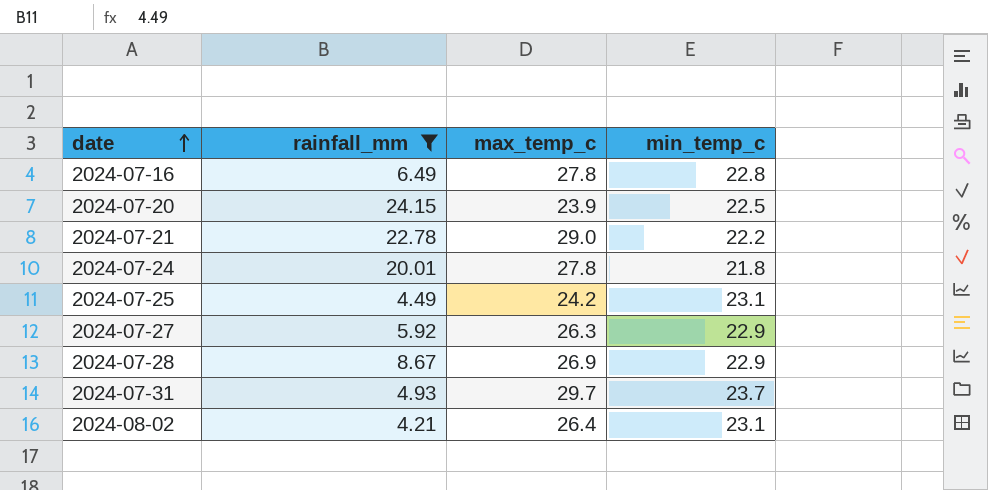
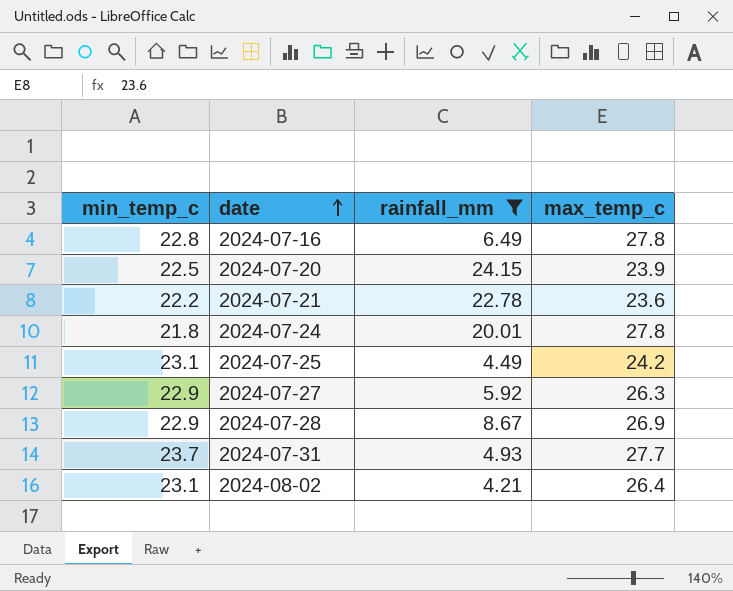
column min_temp_c | position: 4 -> 1
2024-07-21 | max_temp_c: 29.0 -> 23.6
2024-07-31 | max_temp_c: 29.7 -> 27.7

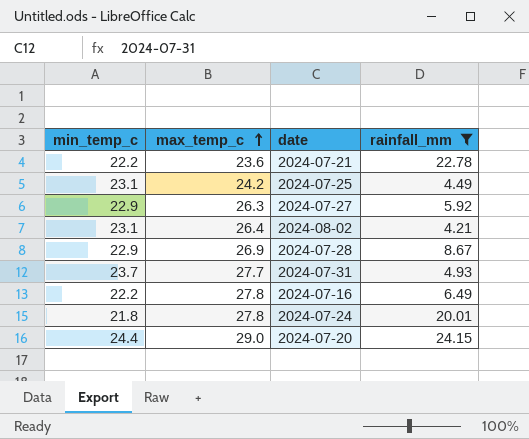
row order: date ascending -> max_temp_c ascending
column max_temp_c | position: 4 -> 2
2024-07-16 | min_temp_c: 22.8 -> 22.2
2024-07-20 | min_temp_c: 22.5 -> 24.4
2024-07-20 | max_temp_c: 23.9 -> 29.0

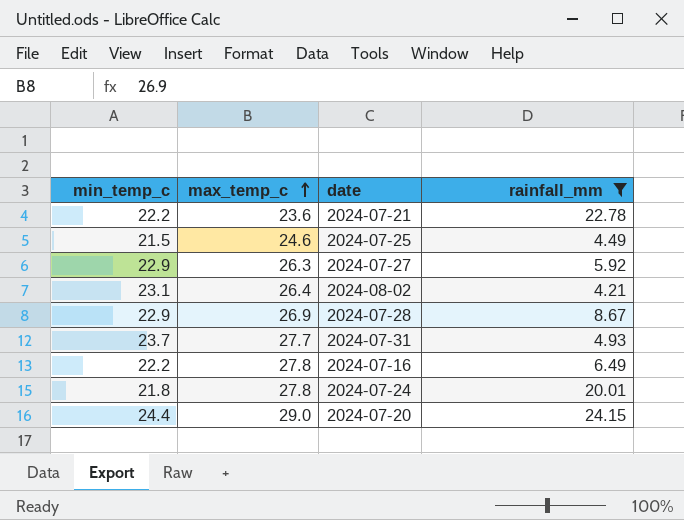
2024-07-25 | min_temp_c: 23.1 -> 21.5
2024-07-25 | max_temp_c: 24.2 -> 24.6

